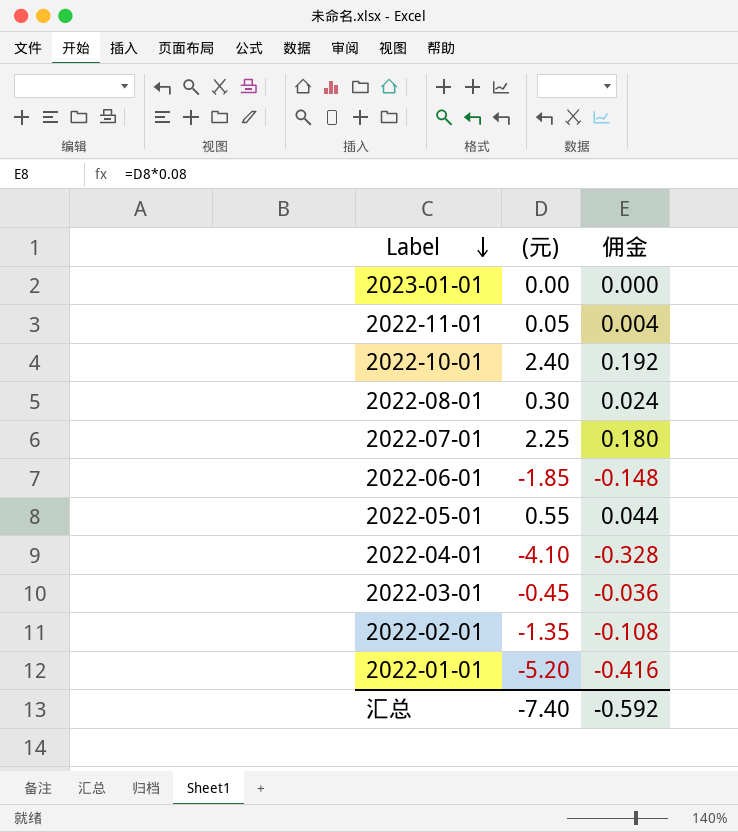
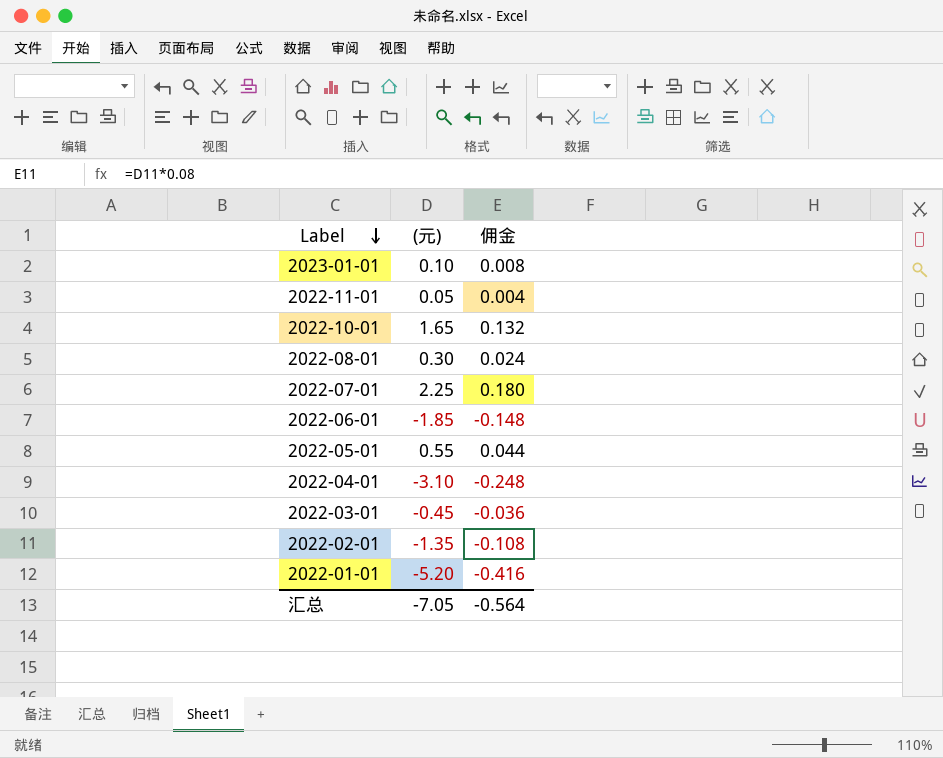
2023-01-01 | (元): 0.00 -> 0.10
2023-01-01 | 佣金: 0.000 -> 0.008
2022-10-01 | (元): 2.40 -> 1.65
2022-10-01 | 佣金: 0.192 -> 0.132
2022-04-01 | (元): -4.10 -> -3.10
2022-04-01 | 佣金: -0.328 -> -0.248
汇总 | (元): -7.40 -> -7.05
汇总 | 佣金: -0.592 -> -0.564

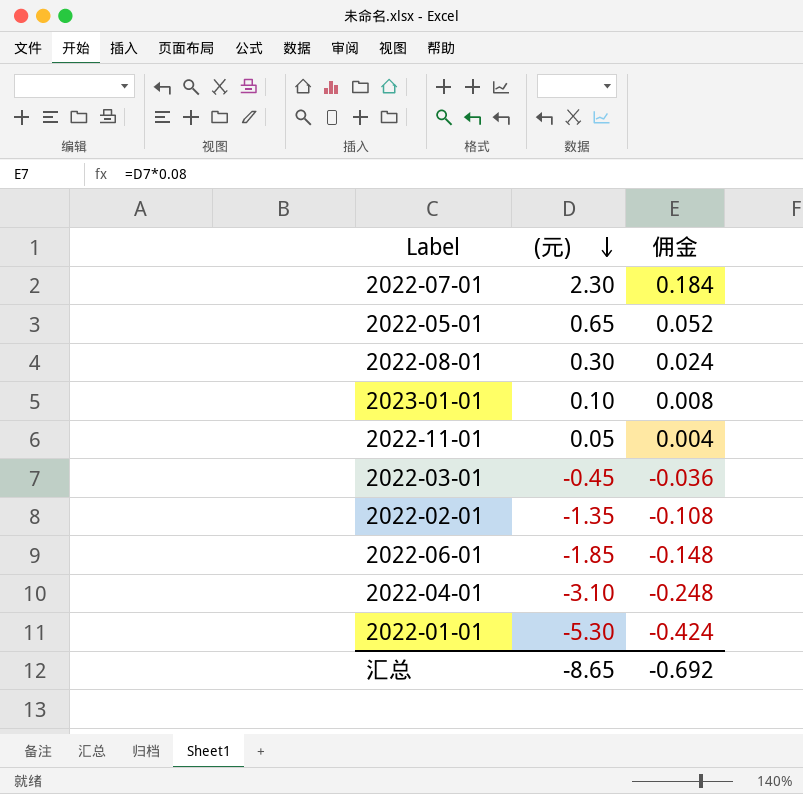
row order: Label descending -> (元) descending
row 2022-10-01: 1.65 | 0.132 -> none
2022-07-01 | (元): 2.25 -> 2.30
2022-07-01 | 佣金: 0.180 -> 0.184
2022-05-01 | (元): 0.55 -> 0.65
2022-05-01 | 佣金: 0.044 -> 0.052
2022-01-01 | (元): -5.20 -> -5.30
2022-01-01 | 佣金: -0.416 -> -0.424
汇总 | (元): -7.05 -> -8.65
汇总 | 佣金: -0.564 -> -0.692

